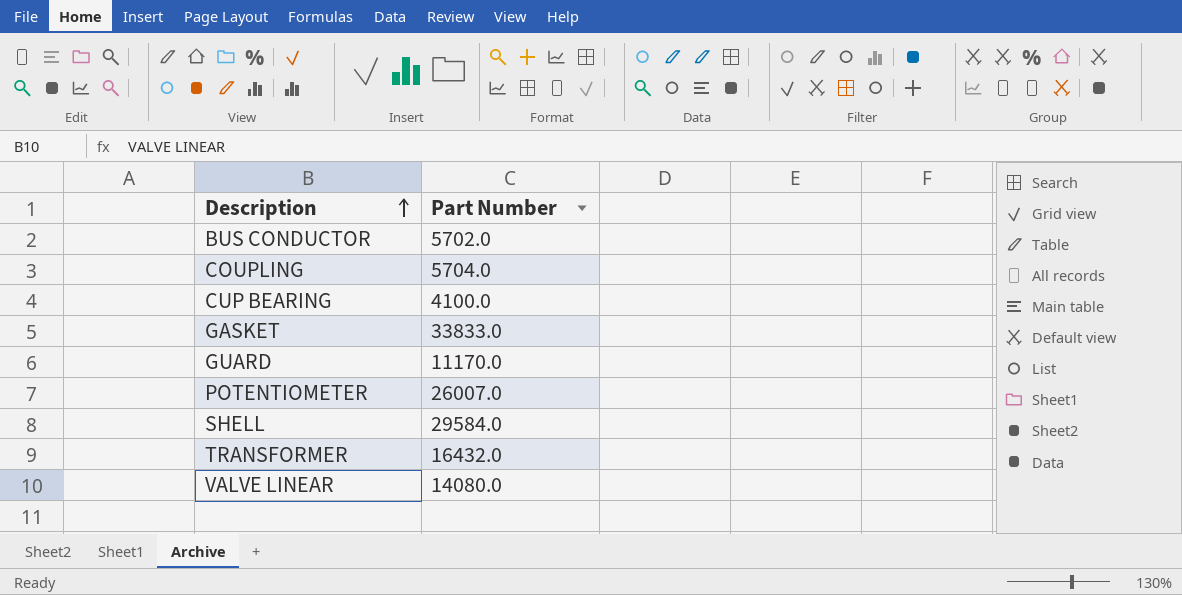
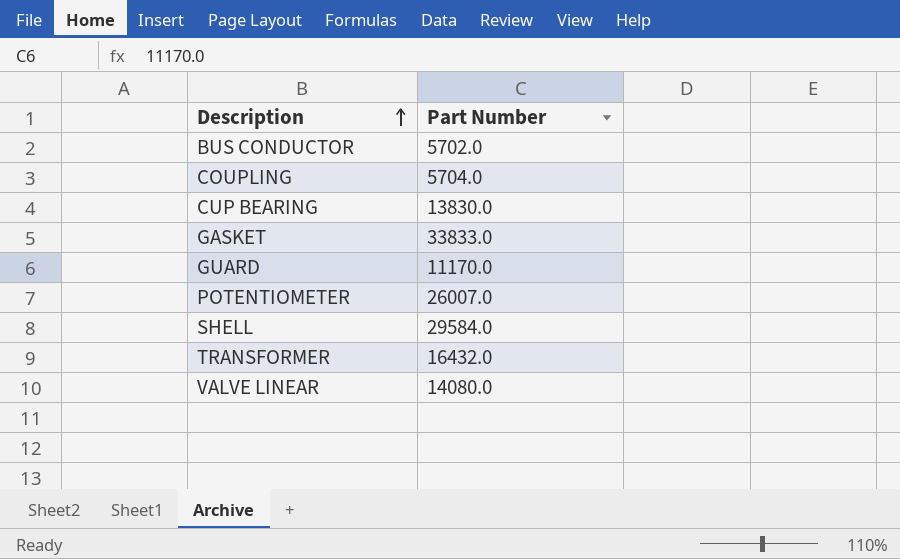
CUP BEARING | Part Number: 4100.0 -> 13830.0

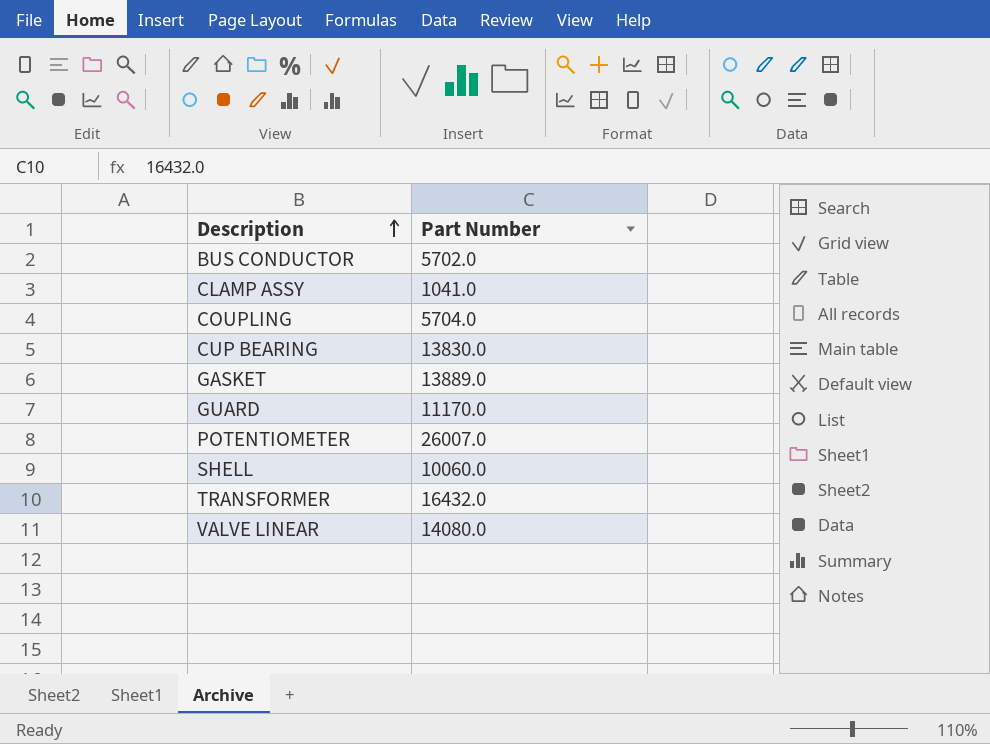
row CLAMP ASSY: none -> 1041.0
GASKET | Part Number: 33833.0 -> 13889.0
SHELL | Part Number: 29584.0 -> 10060.0

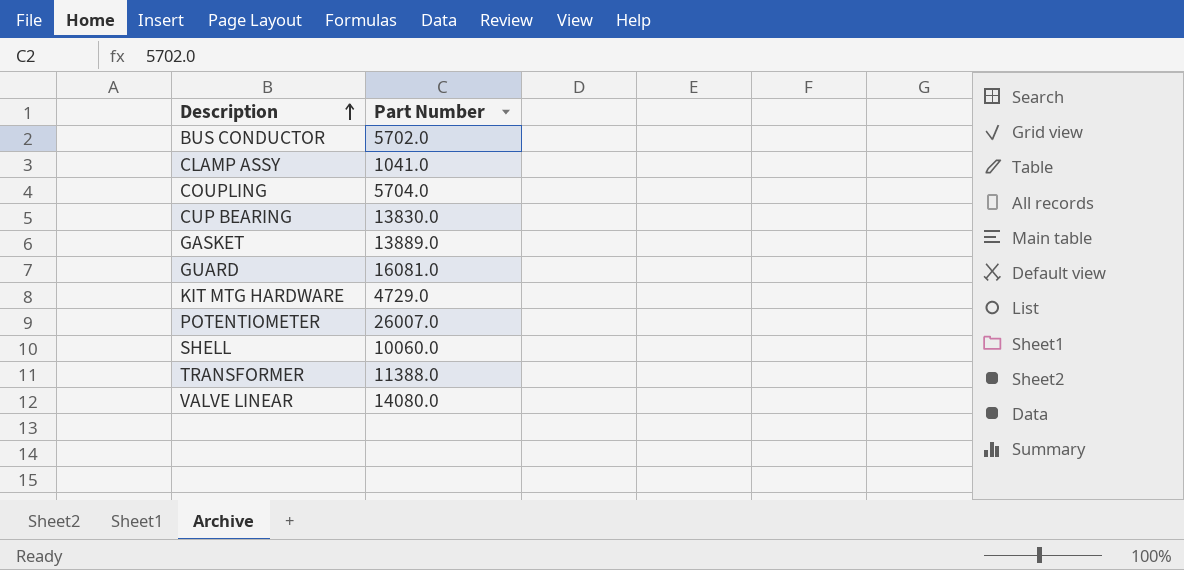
GUARD | Part Number: 11170.0 -> 16081.0
row KIT MTG HARDWARE: none -> 4729.0
TRANSFORMER | Part Number: 16432.0 -> 11388.0

